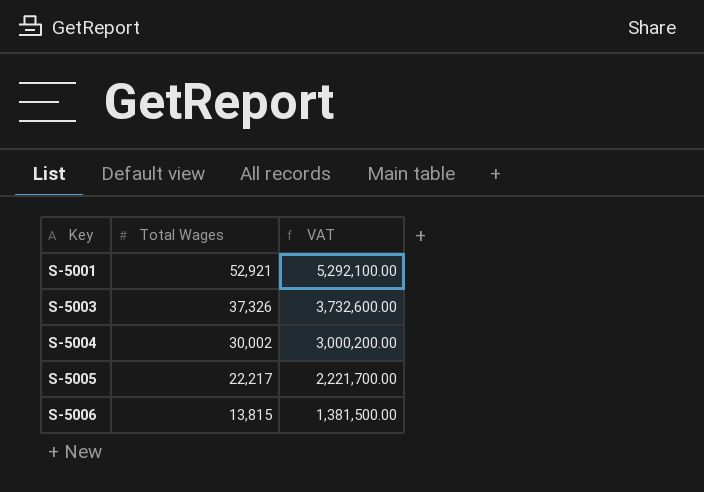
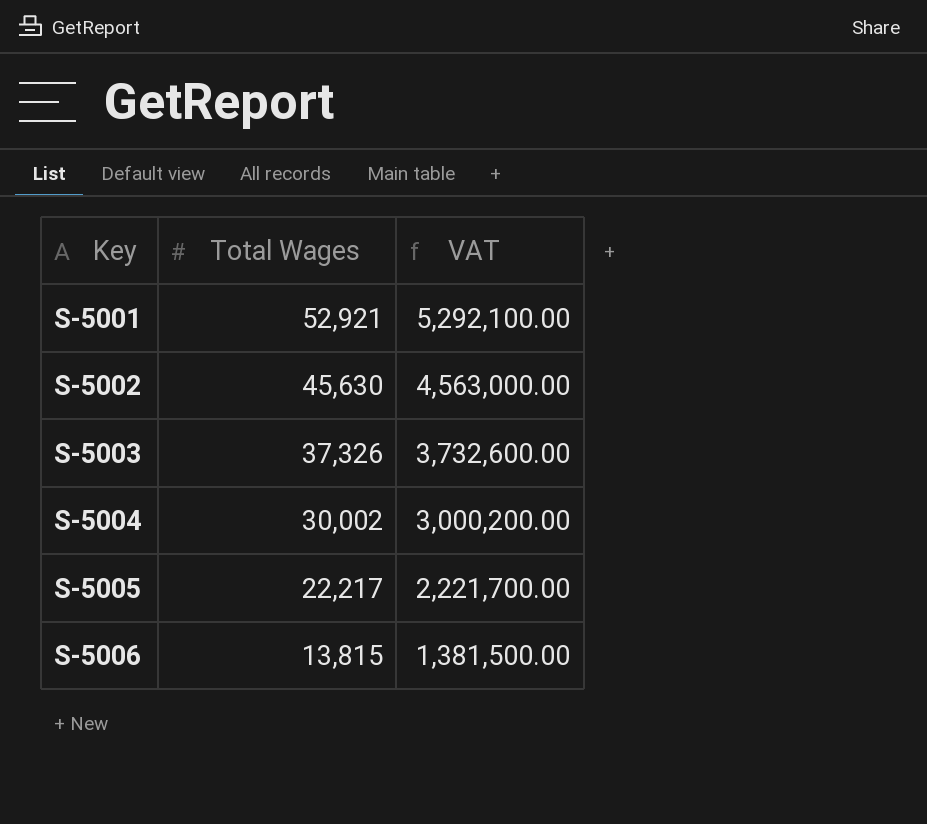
row S-5002: none -> 45,630 | 4,563,000.00

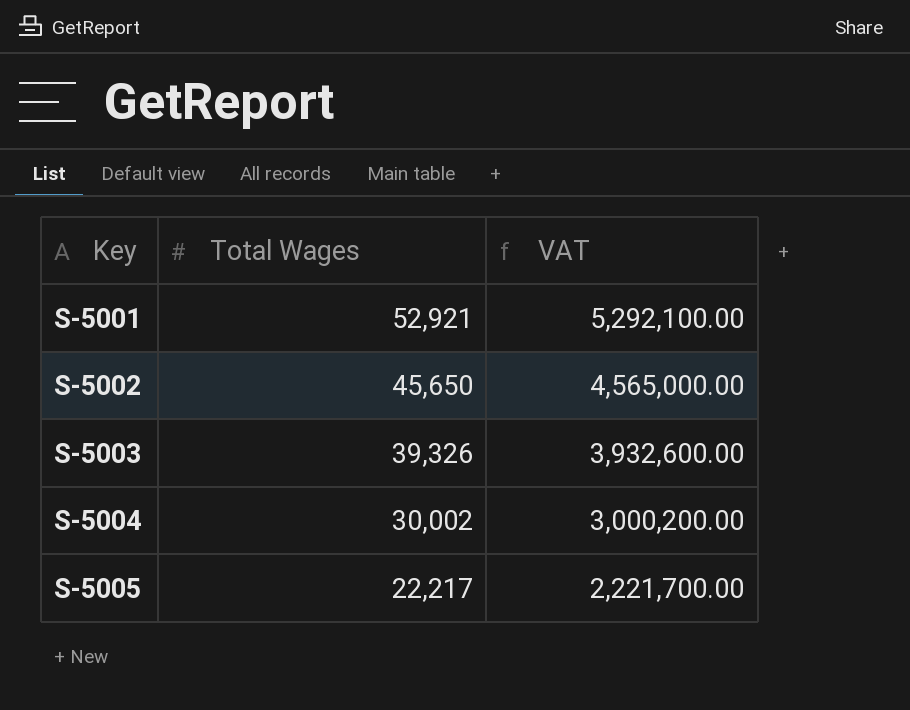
row S-5006: 13,815 | 1,381,500.00 -> none
S-5002 | Total Wages: 45,630 -> 45,650
S-5002 | VAT: 4,563,000.00 -> 4,565,000.00
S-5003 | Total Wages: 37,326 -> 39,326
S-5003 | VAT: 3,732,600.00 -> 3,932,600.00

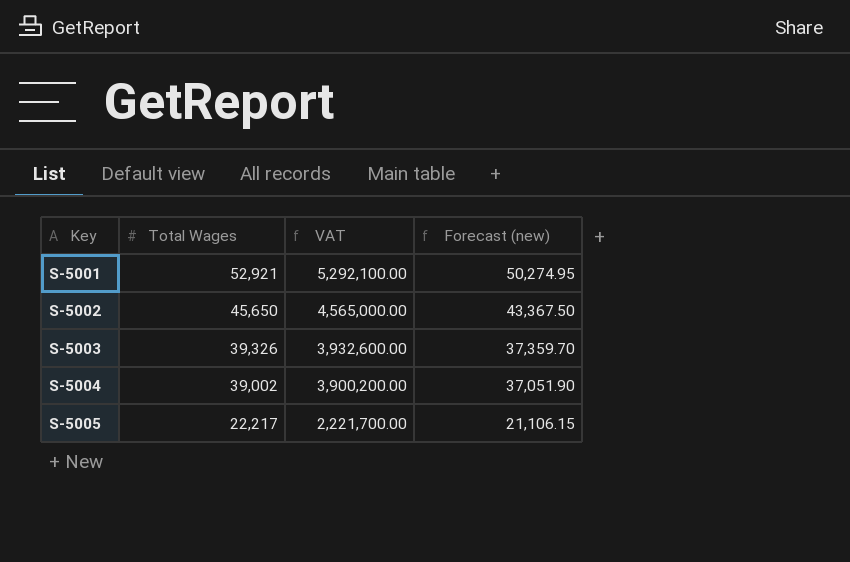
column Forecast (new) | formula: none -> [Total Wages] * 0.95
S-5004 | Total Wages: 30,002 -> 39,002
S-5004 | VAT: 3,000,200.00 -> 3,900,200.00

